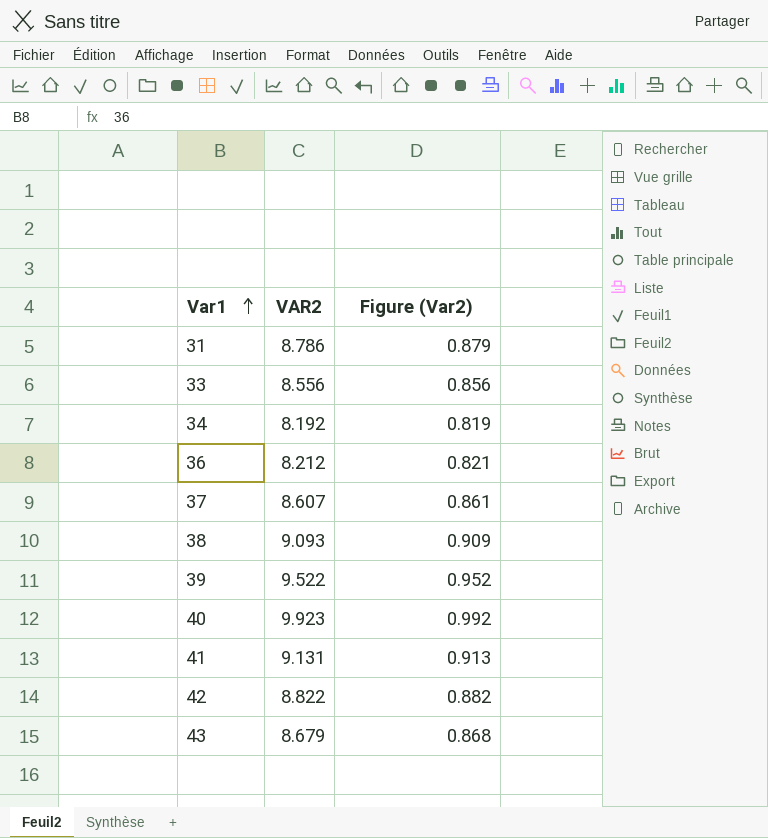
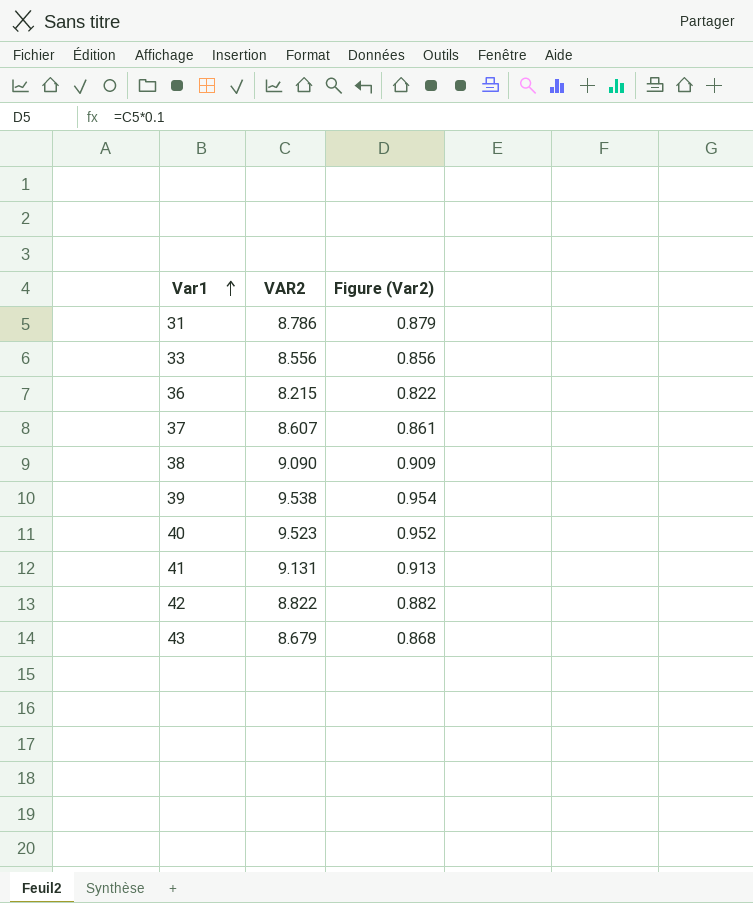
row 34: 8.192 | 0.819 -> none
36 | VAR2: 8.212 -> 8.215
36 | Figure (Var2): 0.821 -> 0.822
38 | VAR2: 9.093 -> 9.090
39 | VAR2: 9.522 -> 9.538
39 | Figure (Var2): 0.952 -> 0.954
40 | VAR2: 9.923 -> 9.523
40 | Figure (Var2): 0.992 -> 0.952

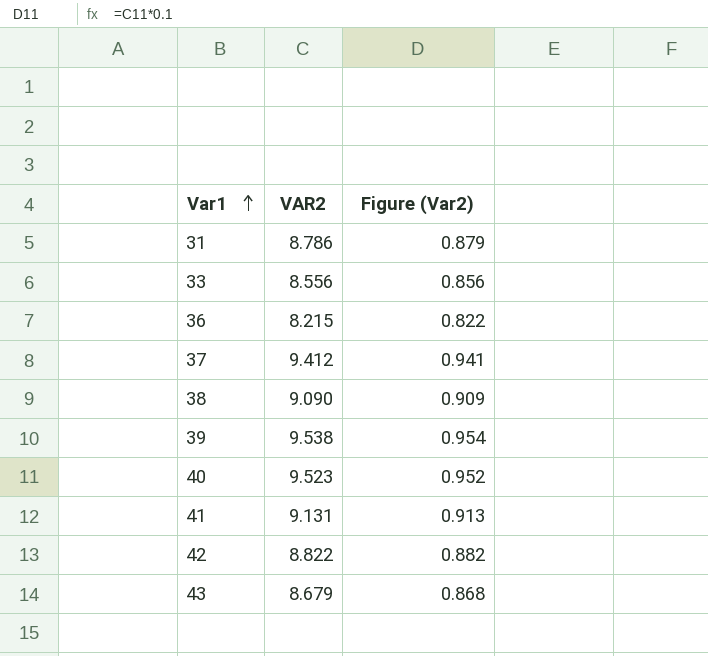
37 | VAR2: 8.607 -> 9.412
37 | Figure (Var2): 0.861 -> 0.941

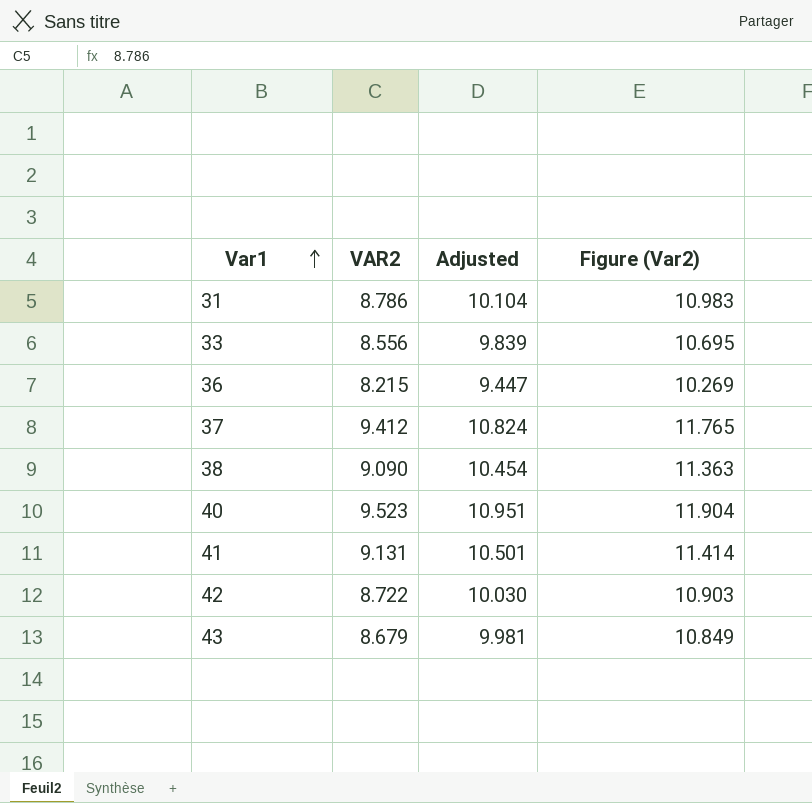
column Adjusted | formula: none -> [VAR2] * 1.15
column Figure (Var2) | formula: [VAR2] * 0.1 -> [VAR2] * 1.25
row 39: 9.538 | 0.954 -> none
42 | VAR2: 8.822 -> 8.722

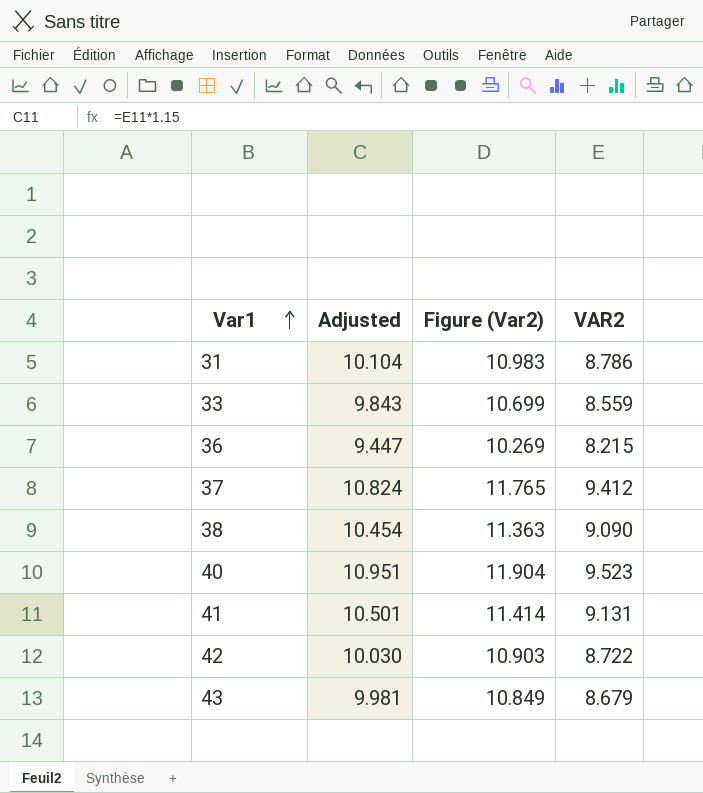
column VAR2 | position: 2 -> 4
33 | Adjusted: 9.839 -> 9.843
33 | Figure (Var2): 10.695 -> 10.699
33 | VAR2: 8.556 -> 8.559

